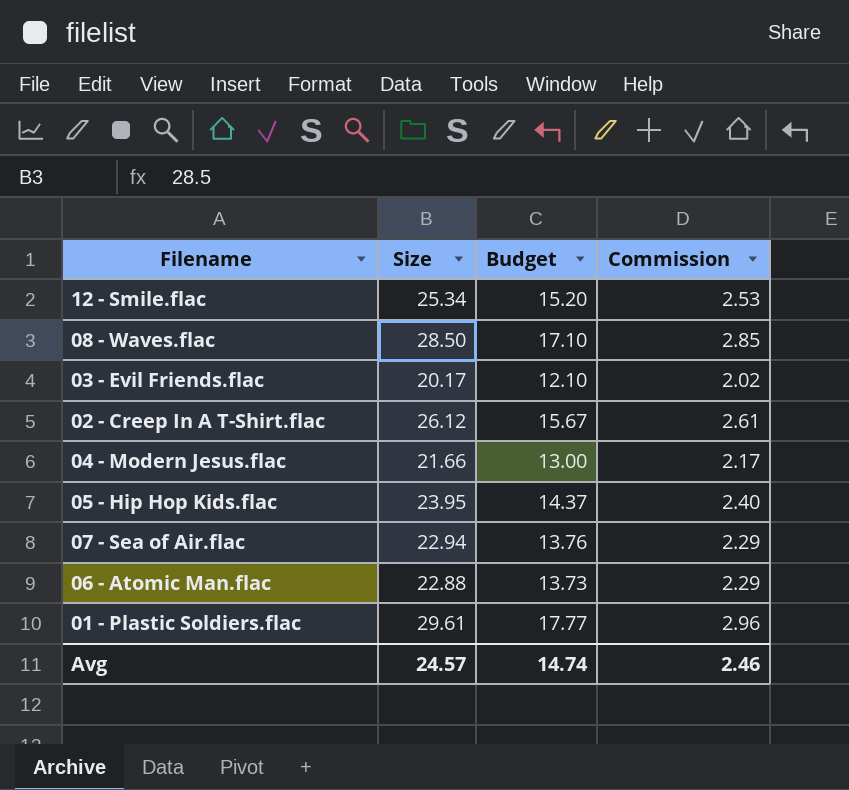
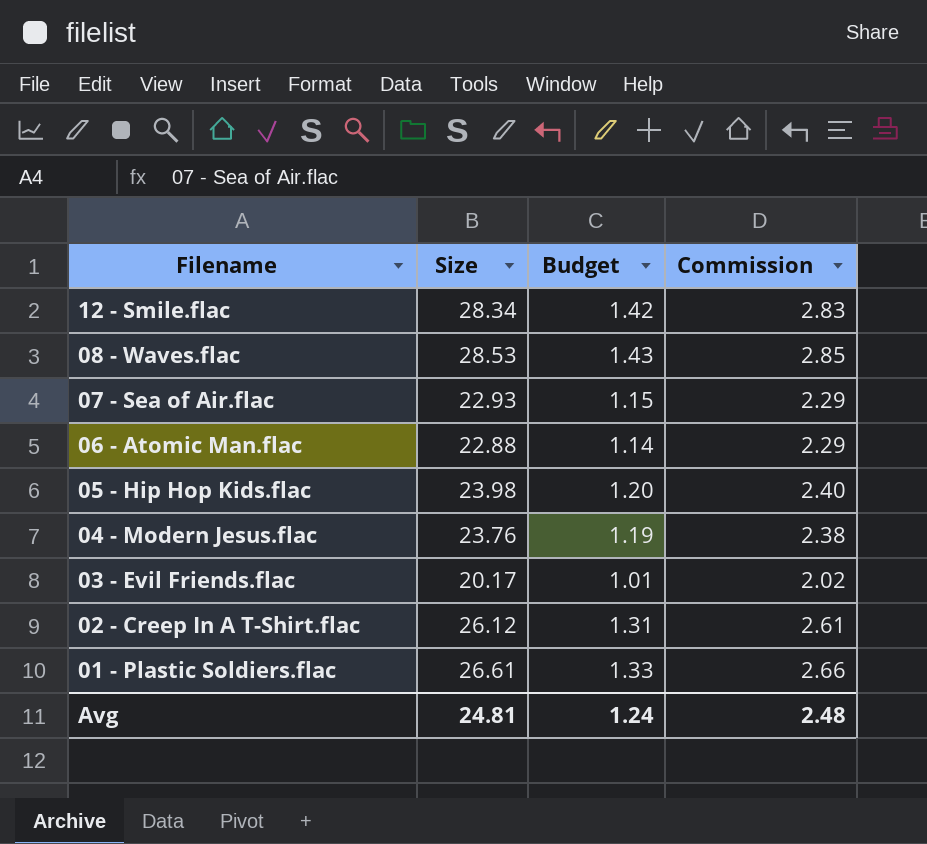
row order: none -> Filename descending
column Budget | formula: [Size] * 0.6 -> [Size] * 0.05
12 - Smile.flac | Size: 25.34 -> 28.34
12 - Smile.flac | Commission: 2.53 -> 2.83
08 - Waves.flac | Size: 28.50 -> 28.53
07 - Sea of Air.flac | Size: 22.94 -> 22.93
05 - Hip Hop Kids.flac | Size: 23.95 -> 23.98
04 - Modern Jesus.flac | Size: 21.66 -> 23.76
04 - Modern Jesus.flac | Commission: 2.17 -> 2.38
01 - Plastic Soldiers.flac | Size: 29.61 -> 26.61
01 - Plastic Soldiers.flac | Commission: 2.96 -> 2.66
Avg | Size: 24.57 -> 24.81
Avg | Budget: 14.74 -> 1.24
Avg | Commission: 2.46 -> 2.48

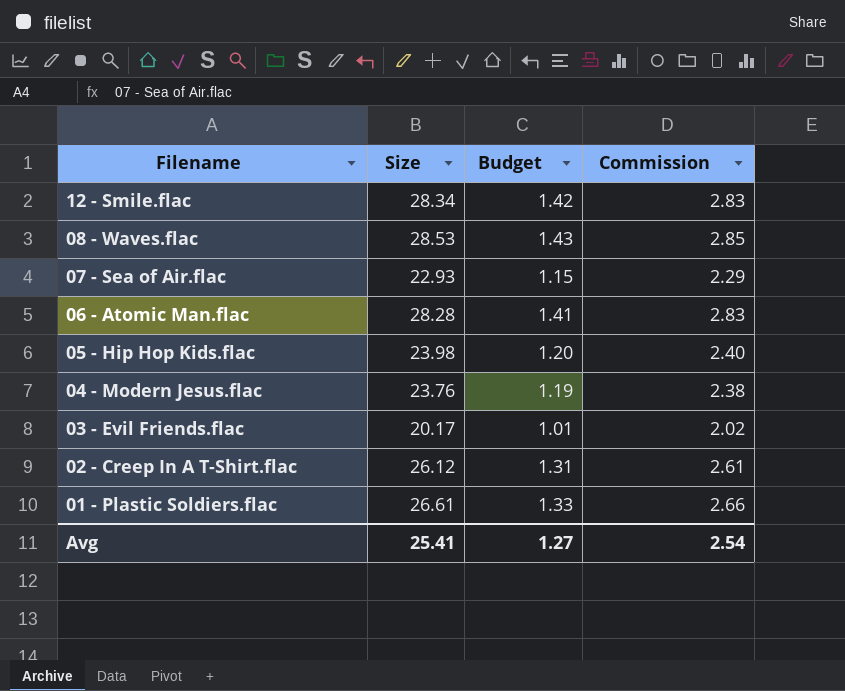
06 - Atomic Man.flac | Size: 22.88 -> 28.28
06 - Atomic Man.flac | Budget: 1.14 -> 1.41
06 - Atomic Man.flac | Commission: 2.29 -> 2.83
Avg | Size: 24.81 -> 25.41
Avg | Budget: 1.24 -> 1.27
Avg | Commission: 2.48 -> 2.54

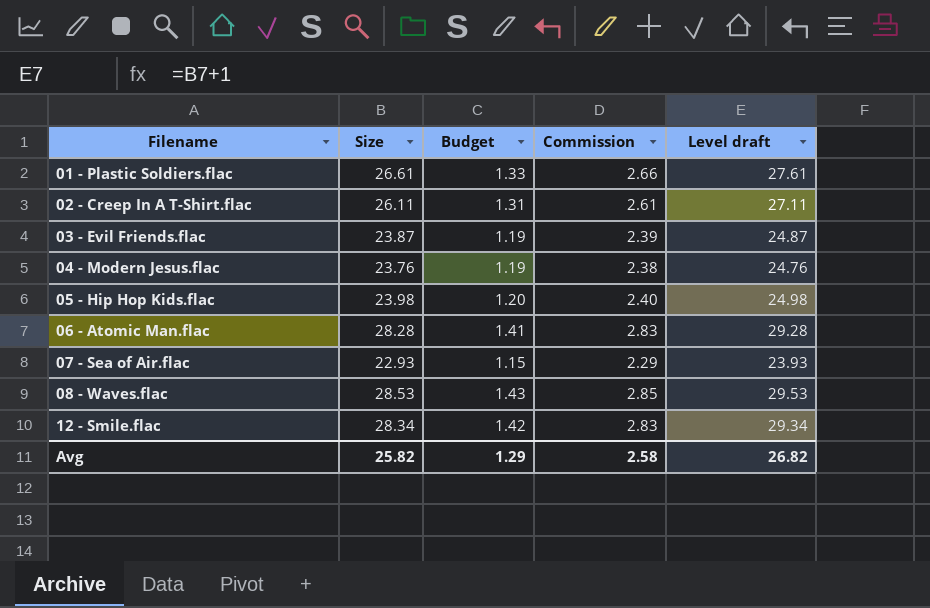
row order: Filename descending -> Filename ascending
column Level draft | formula: none -> [Size] + 1
02 - Creep In A T-Shirt.flac | Size: 26.12 -> 26.11
03 - Evil Friends.flac | Size: 20.17 -> 23.87
03 - Evil Friends.flac | Budget: 1.01 -> 1.19
03 - Evil Friends.flac | Commission: 2.02 -> 2.39
Avg | Size: 25.41 -> 25.82
Avg | Budget: 1.27 -> 1.29
Avg | Commission: 2.54 -> 2.58

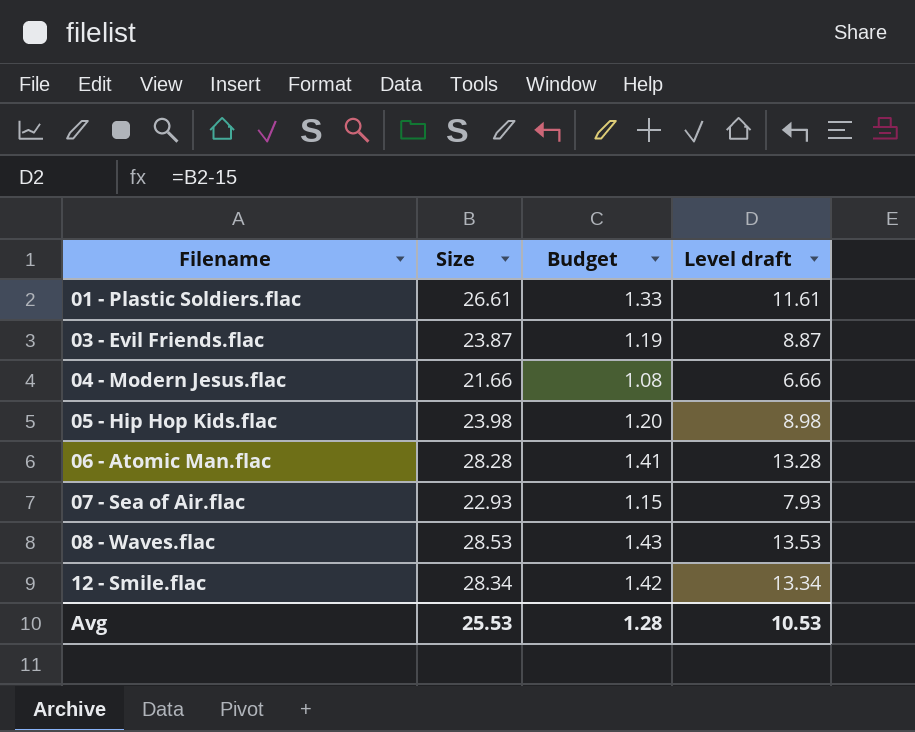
column Commission | formula: [Size] * 0.1 -> none
column Level draft | formula: [Size] + 1 -> [Size] - 15
row 02 - Creep In A T-Shirt.flac: 26.11 | 1.31 | 2.61 | 27.11 -> none
04 - Modern Jesus.flac | Size: 23.76 -> 21.66
04 - Modern Jesus.flac | Budget: 1.19 -> 1.08
Avg | Size: 25.82 -> 25.53
Avg | Budget: 1.29 -> 1.28
Avg | Level draft: 26.82 -> 10.53

